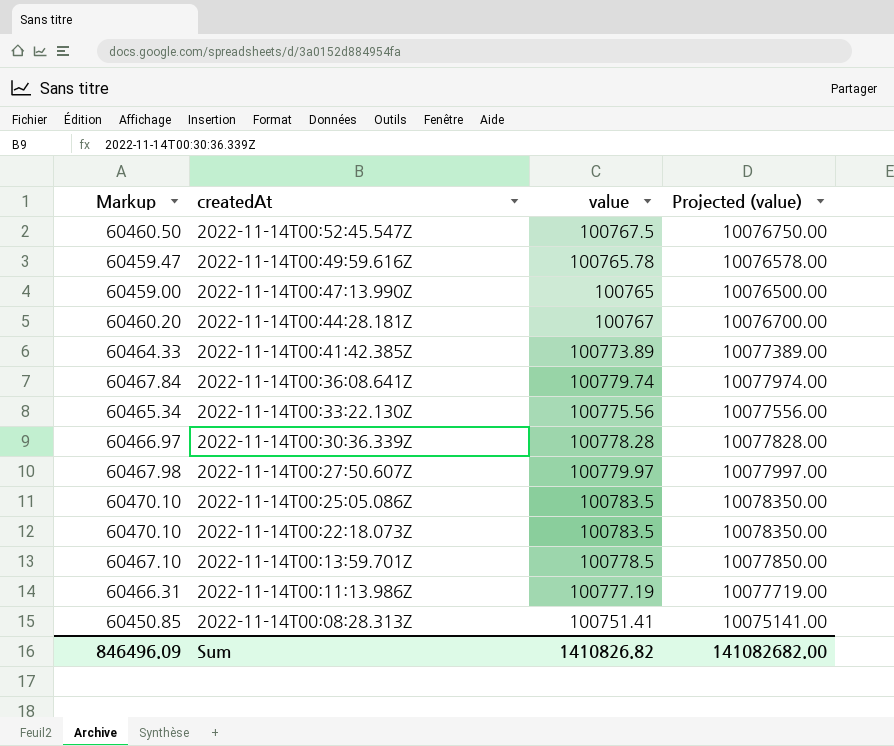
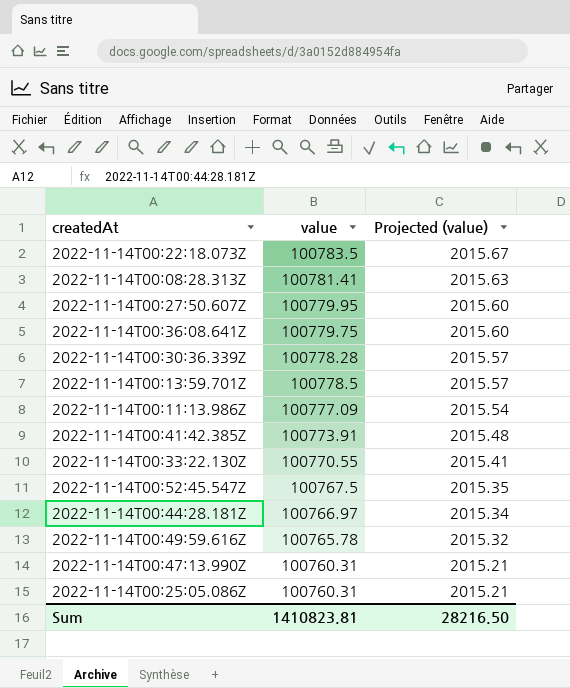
row order: createdAt descending -> Projected (value) descending
column Markup | formula: [value] * 0.6 -> none
column Projected (value) | formula: [value] * 100 -> [value] * 0.02
2022-11-14T00:08:28.313Z | value: 100751.41 -> 100781.41
2022-11-14T00:27:50.607Z | value: 100779.97 -> 100779.95
2022-11-14T00:36:08.641Z | value: 100779.74 -> 100779.75
2022-11-14T00:11:13.986Z | value: 100777.19 -> 100777.09
2022-11-14T00:41:42.385Z | value: 100773.89 -> 100773.91
2022-11-14T00:33:22.130Z | value: 100775.56 -> 100770.55
2022-11-14T00:44:28.181Z | value: 100767 -> 100766.97
2022-11-14T00:47:13.990Z | value: 100765 -> 100760.31
2022-11-14T00:25:05.086Z | value: 100783.5 -> 100760.31
Sum | value: 1410826.82 -> 1410823.81
Sum | Projected (value): 141082682.00 -> 28216.50

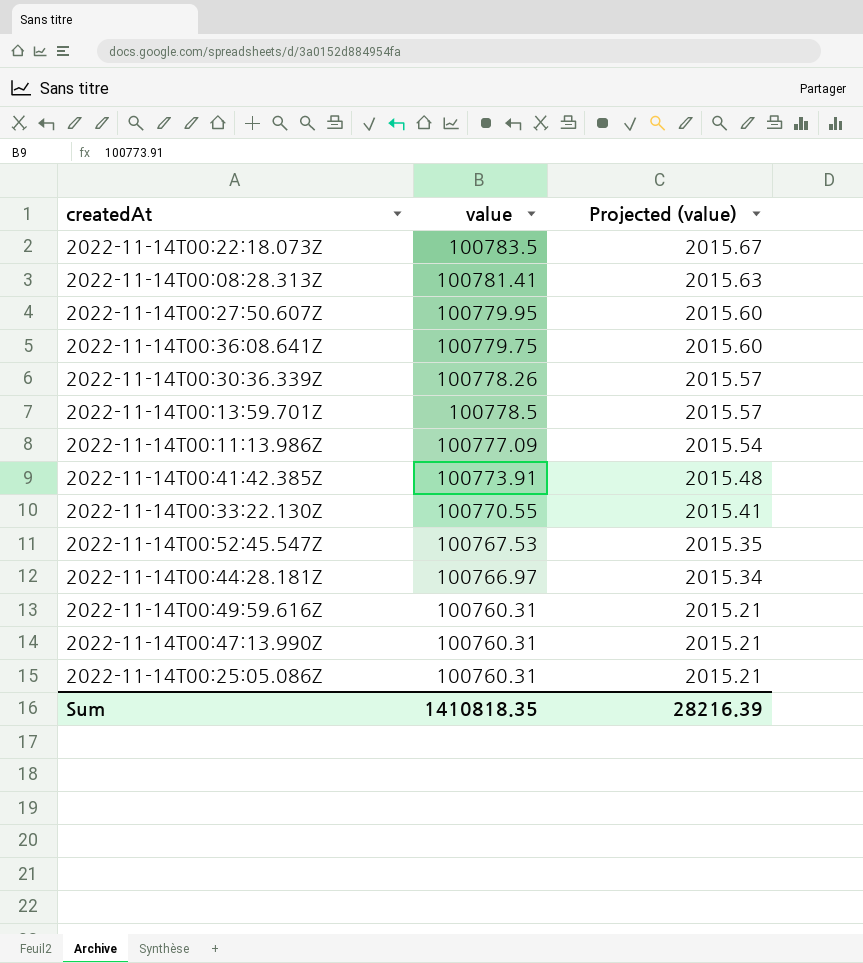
2022-11-14T00:30:36.339Z | value: 100778.28 -> 100778.26
2022-11-14T00:52:45.547Z | value: 100767.5 -> 100767.53
2022-11-14T00:49:59.616Z | value: 100765.78 -> 100760.31
2022-11-14T00:49:59.616Z | Projected (value): 2015.32 -> 2015.21
Sum | value: 1410823.81 -> 1410818.35
Sum | Projected (value): 28216.50 -> 28216.39

